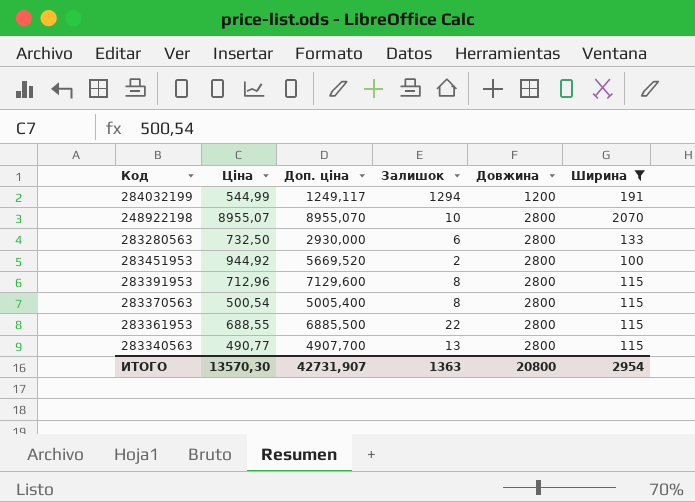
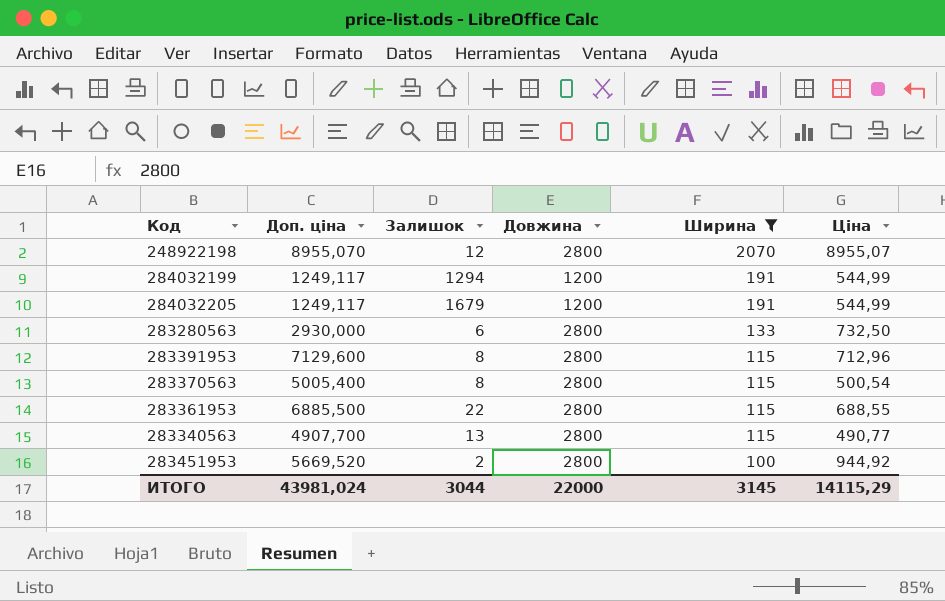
row order: Довжина ascending -> Ширина descending
column Ціна | position: 2 -> 6
248922198 | Залишок: 10 -> 12
row 284032205: none -> 1249,117 | 1679 | 1200 | 191 | 544,99
ИТОГО | Доп. ціна: 42731,907 -> 43981,024
ИТОГО | Залишок: 1363 -> 3044
ИТОГО | Довжина: 20800 -> 22000
ИТОГО | Ширина: 2954 -> 3145
ИТОГО | Ціна: 13570,30 -> 14115,29

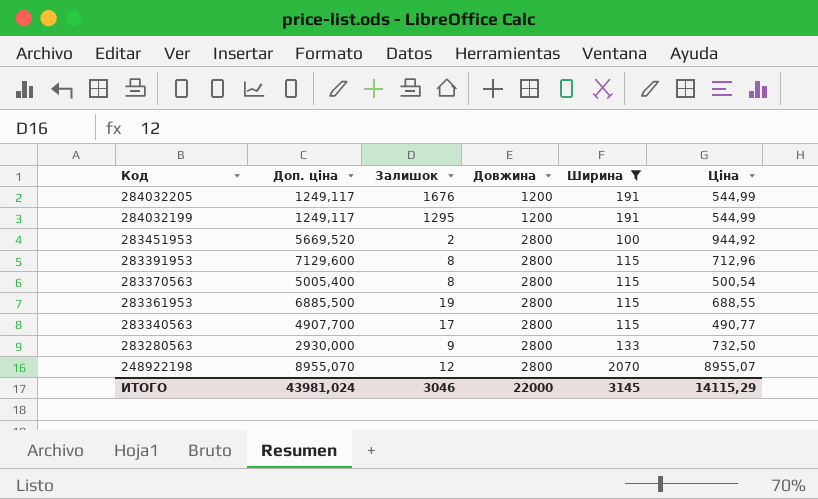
row order: Ширина descending -> Код descending
284032205 | Залишок: 1679 -> 1676
284032199 | Залишок: 1294 -> 1295
283361953 | Залишок: 22 -> 19
283340563 | Залишок: 13 -> 17
283280563 | Залишок: 6 -> 9
ИТОГО | Залишок: 3044 -> 3046

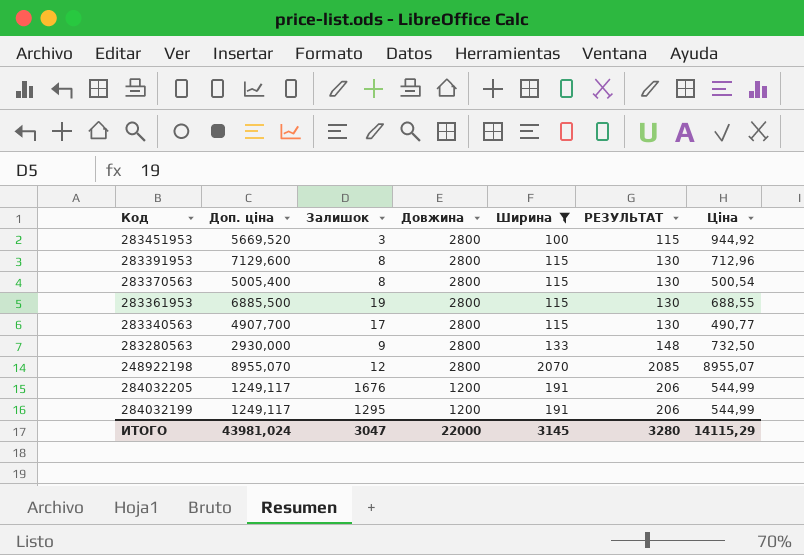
row order: Код descending -> Довжина descending
column РЕЗУЛЬТАТ | formula: none -> [Ширина] + 15
283451953 | Залишок: 2 -> 3
ИТОГО | Залишок: 3046 -> 3047

